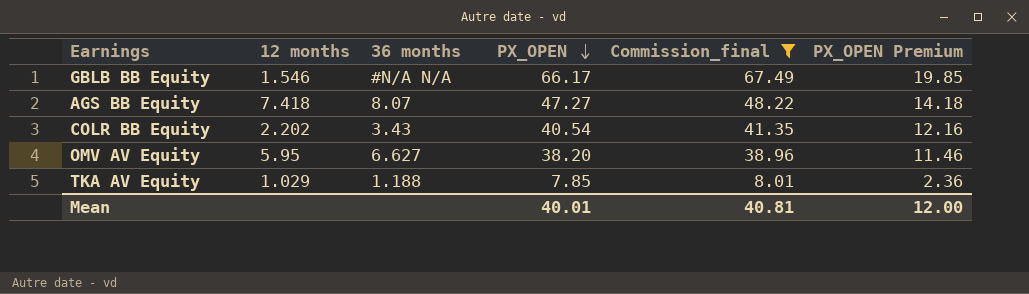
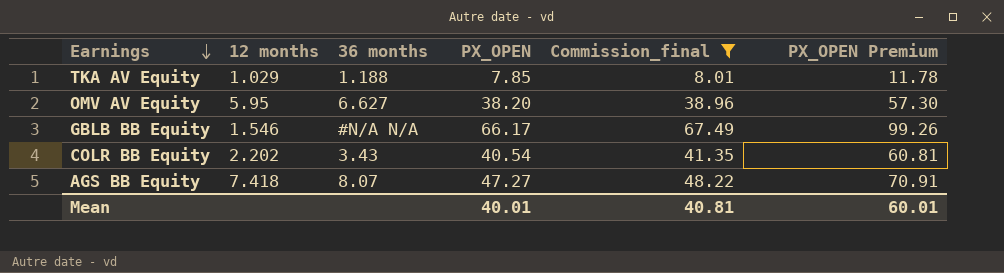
row order: PX_OPEN descending -> Earnings descending
column PX_OPEN Premium | formula: [PX_OPEN] * 0.3 -> [PX_OPEN] * 1.5
Mean | PX_OPEN Premium: 12.00 -> 60.01

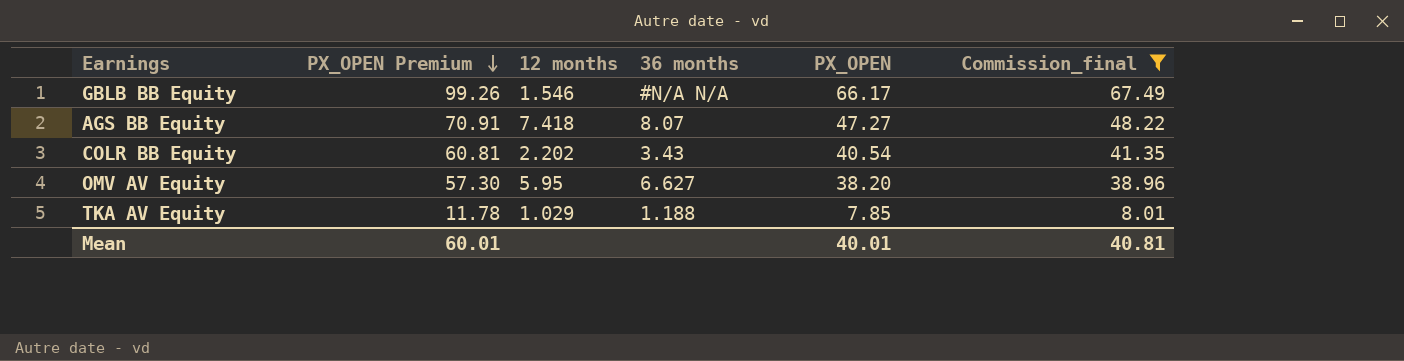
row order: Earnings descending -> PX_OPEN Premium descending
column PX_OPEN Premium | position: 6 -> 2

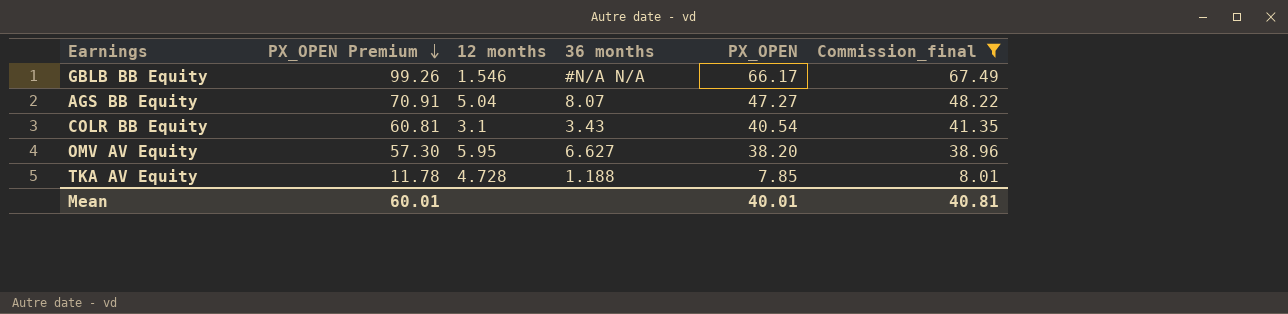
AGS BB Equity | 12 months: 7.418 -> 5.04
COLR BB Equity | 12 months: 2.202 -> 3.1
TKA AV Equity | 12 months: 1.029 -> 4.728

